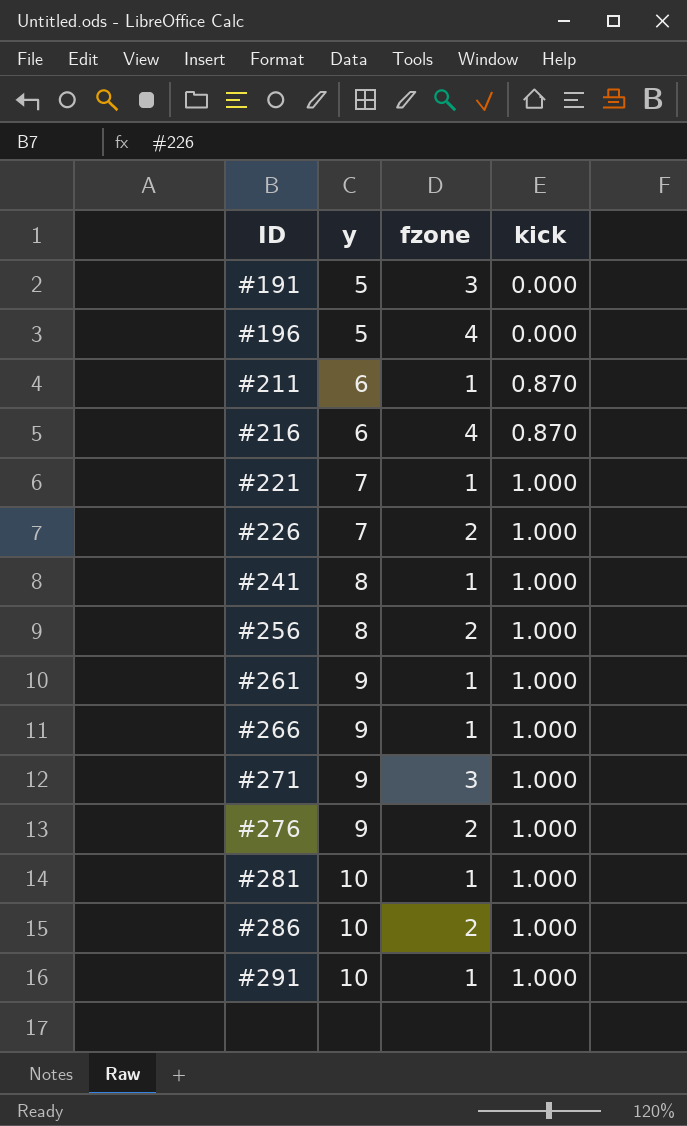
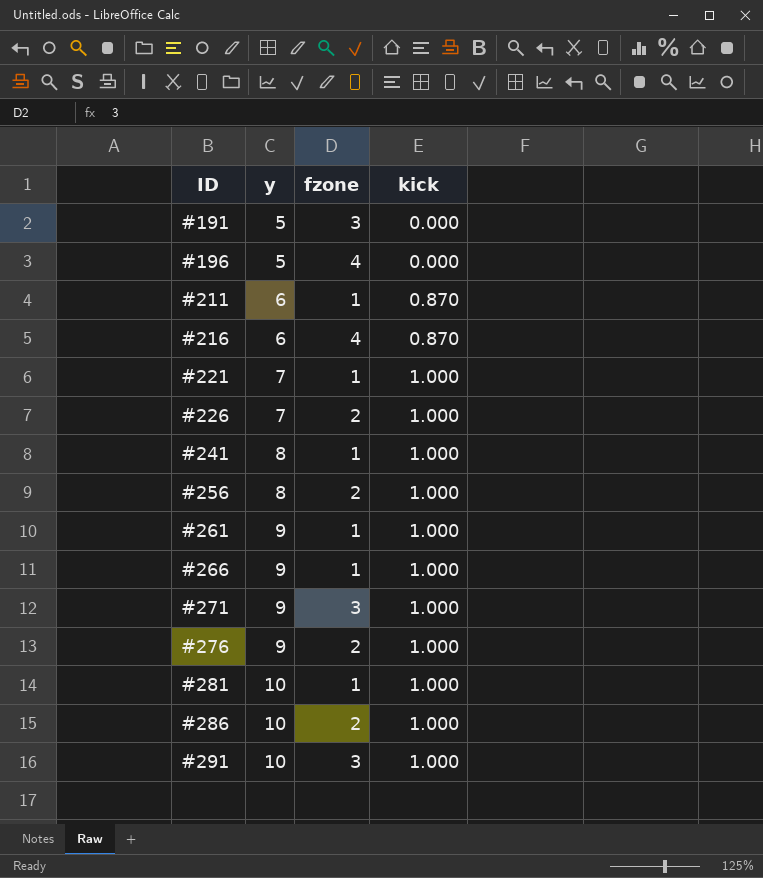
#291 | fzone: 1 -> 3

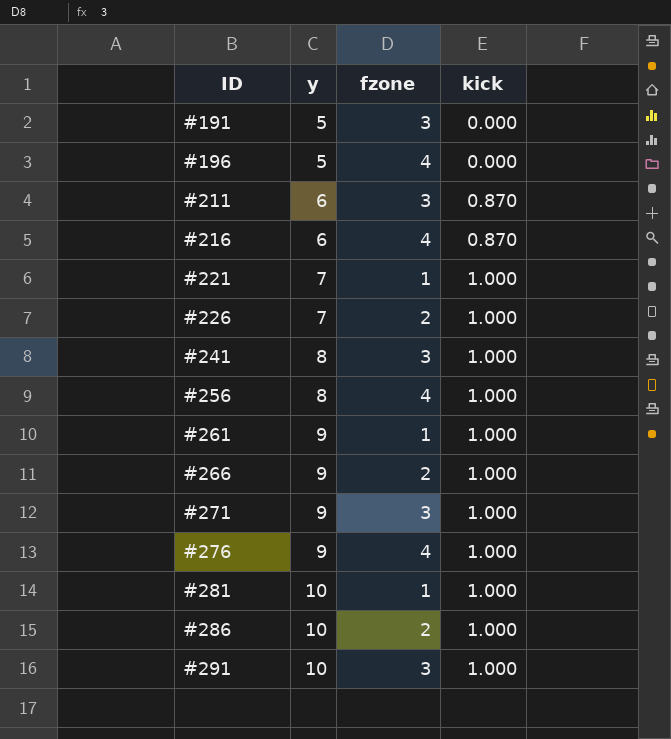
#211 | fzone: 1 -> 3
#241 | fzone: 1 -> 3
#256 | fzone: 2 -> 4
#266 | fzone: 1 -> 2
#276 | fzone: 2 -> 4

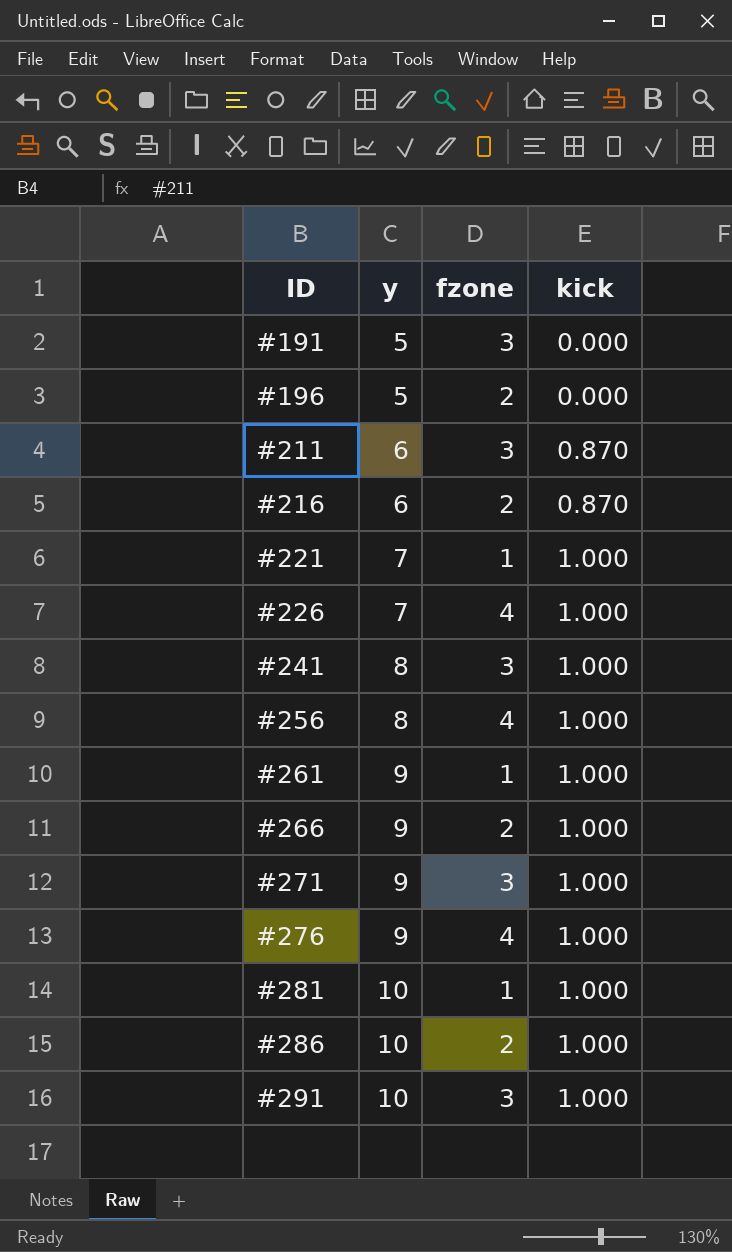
#196 | fzone: 4 -> 2
#216 | fzone: 4 -> 2
#226 | fzone: 2 -> 4

